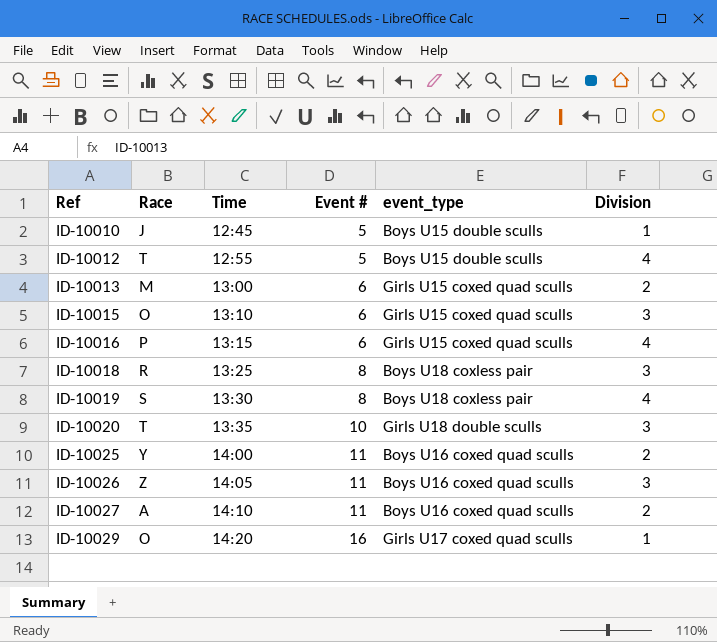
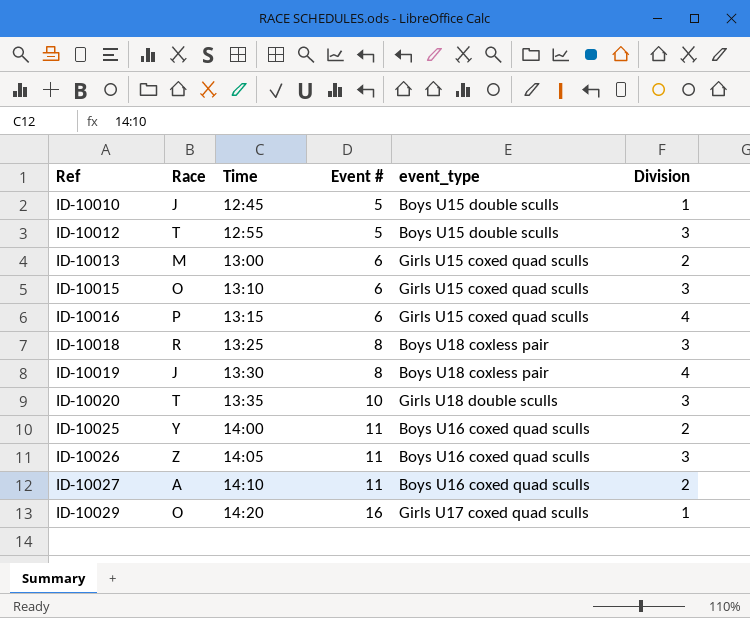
ID-10012 | Division: 4 -> 3
ID-10019 | Race: S -> J

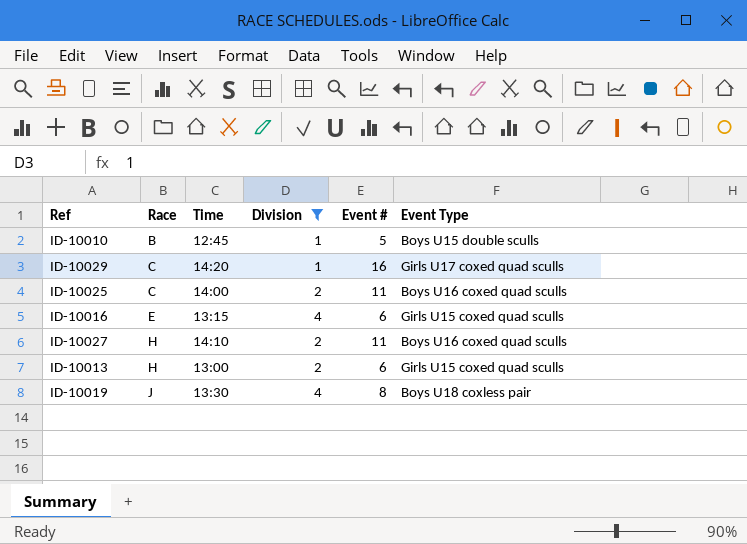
filter: none -> Division != 3
row order: Ref ascending -> Race ascending
column Division | position: 6 -> 4
column name: event_type -> Event Type
ID-10010 | Race: J -> B
ID-10029 | Race: O -> C
ID-10025 | Race: Y -> C
ID-10016 | Race: P -> E
ID-10027 | Race: A -> H
ID-10013 | Race: M -> H

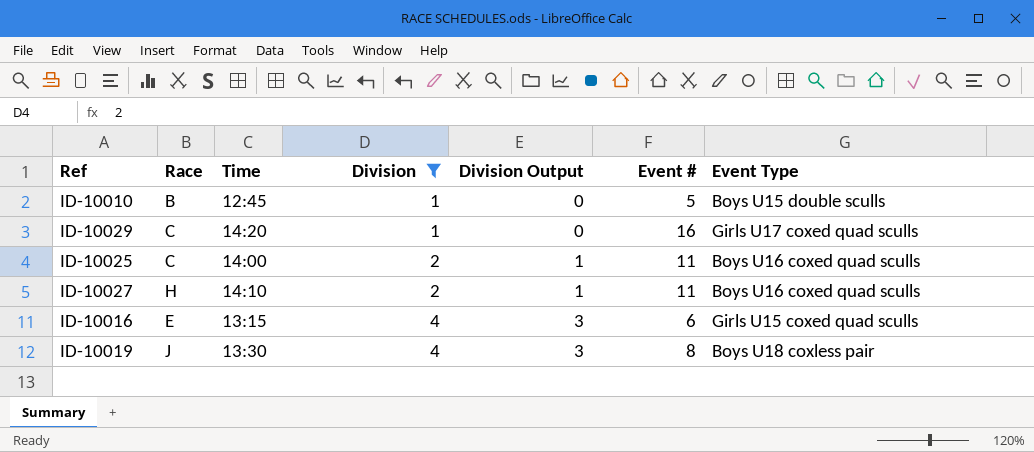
row order: Race ascending -> Division ascending
column Division Output | formula: none -> [Division] - 1
row ID-10013: H | 13:00 | 2 | 6 | Girls U15 coxed quad sculls -> none

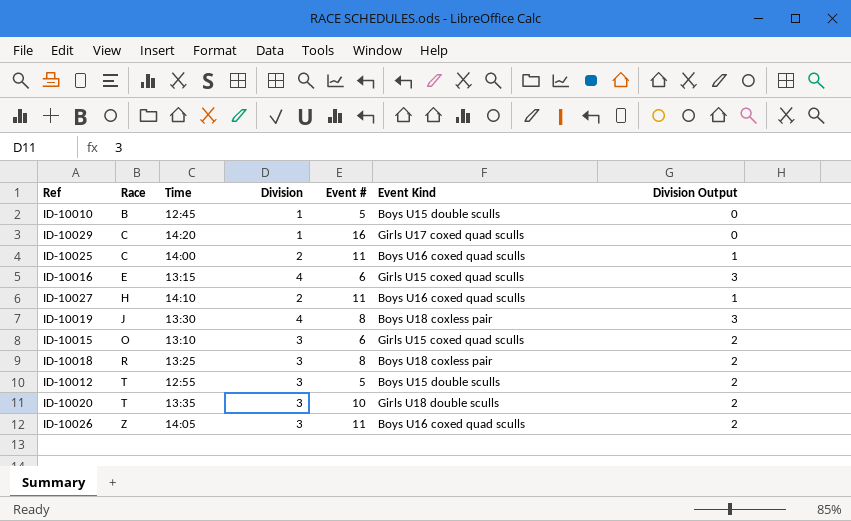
filter: Division != 3 -> none
row order: Division ascending -> Race ascending
column name: Event Type -> Event Kind
column Division Output | position: 5 -> 7

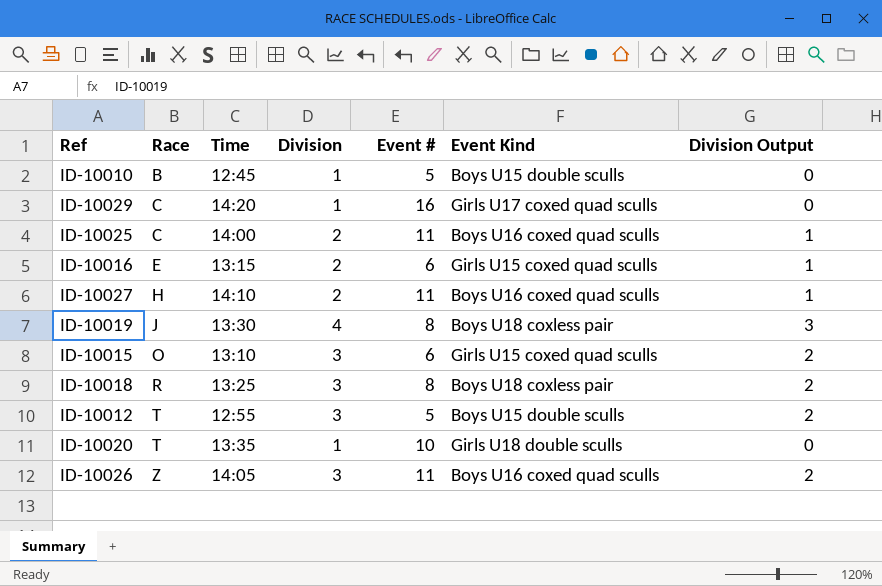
ID-10016 | Division: 4 -> 2
ID-10016 | Division Output: 3 -> 1
ID-10020 | Division: 3 -> 1
ID-10020 | Division Output: 2 -> 0

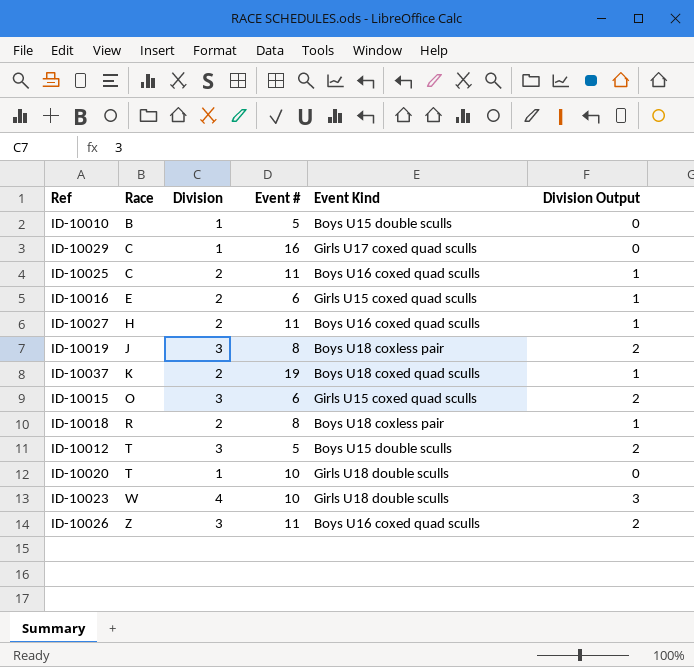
column Time | position: 3 -> none
ID-10019 | Division: 4 -> 3
ID-10019 | Division Output: 3 -> 2
row ID-10037: none -> K | 2 | 19 | Boys U18 coxed quad sculls | 1
ID-10018 | Division: 3 -> 2
ID-10018 | Division Output: 2 -> 1
row ID-10023: none -> W | 4 | 10 | Girls U18 double sculls | 3

